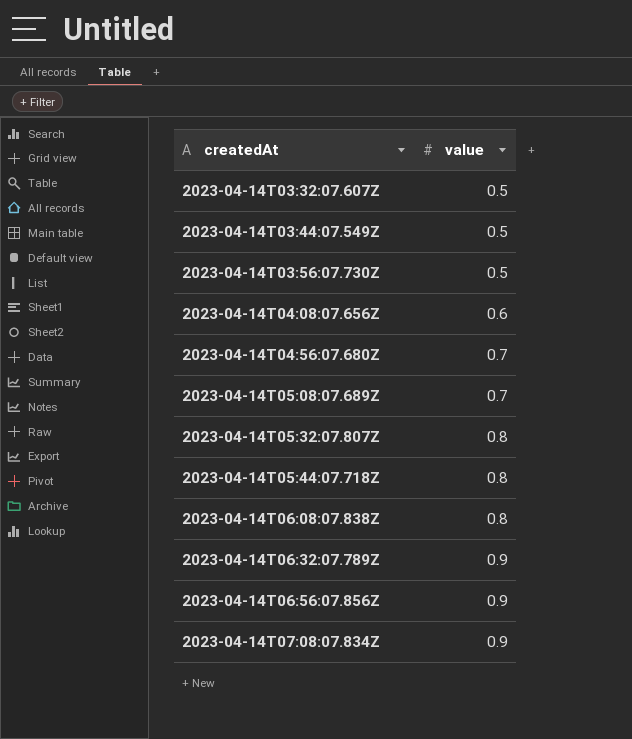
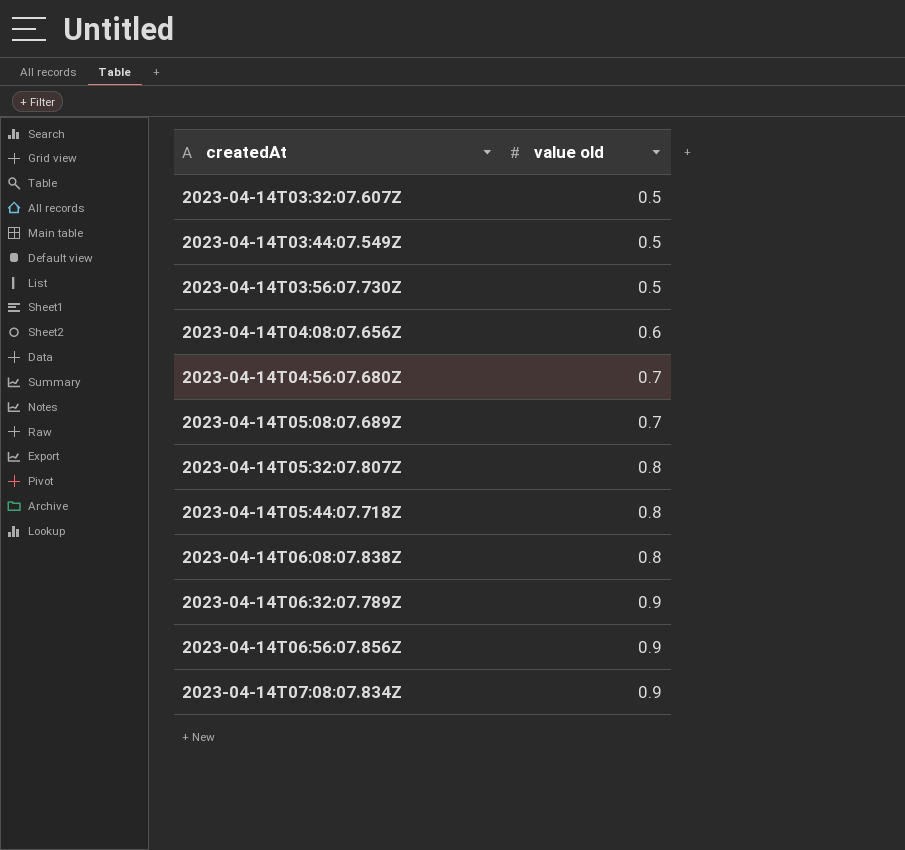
column name: value -> value old

